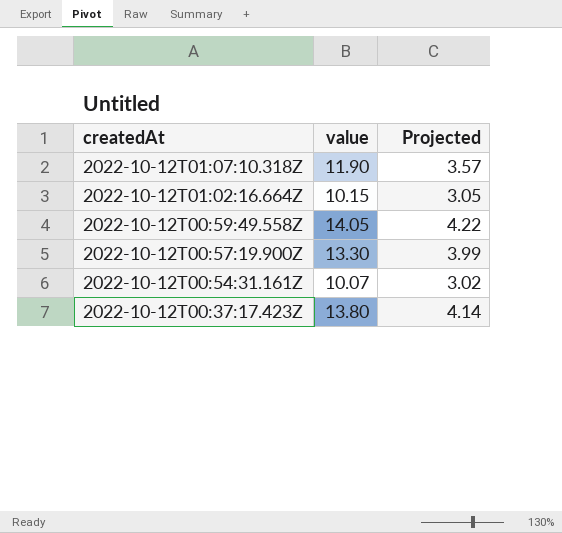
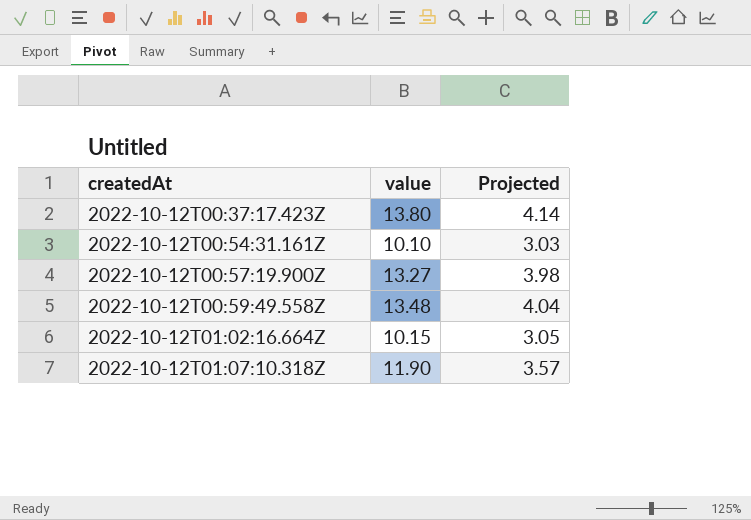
row order: createdAt descending -> createdAt ascending
2022-10-12T00:54:31.161Z | value: 10.07 -> 10.10
2022-10-12T00:54:31.161Z | Projected: 3.02 -> 3.03
2022-10-12T00:57:19.900Z | value: 13.30 -> 13.27
2022-10-12T00:57:19.900Z | Projected: 3.99 -> 3.98
2022-10-12T00:59:49.558Z | value: 14.05 -> 13.48
2022-10-12T00:59:49.558Z | Projected: 4.22 -> 4.04

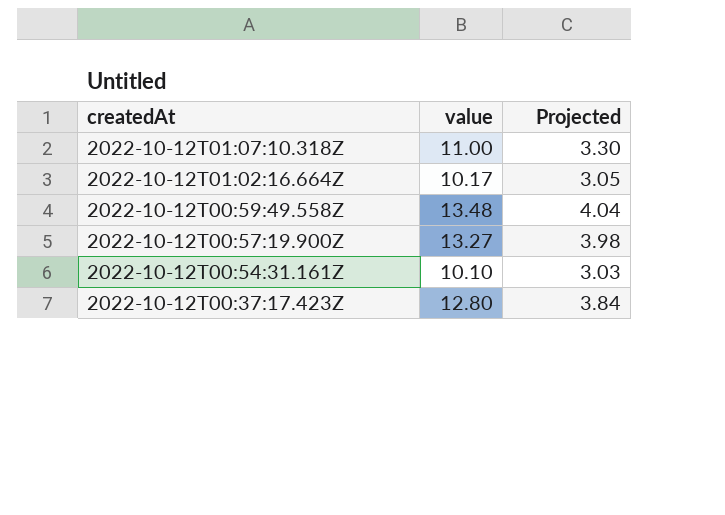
row order: createdAt ascending -> createdAt descending
2022-10-12T01:07:10.318Z | value: 11.90 -> 11.00
2022-10-12T01:07:10.318Z | Projected: 3.57 -> 3.30
2022-10-12T01:02:16.664Z | value: 10.15 -> 10.17
2022-10-12T00:37:17.423Z | value: 13.80 -> 12.80
2022-10-12T00:37:17.423Z | Projected: 4.14 -> 3.84

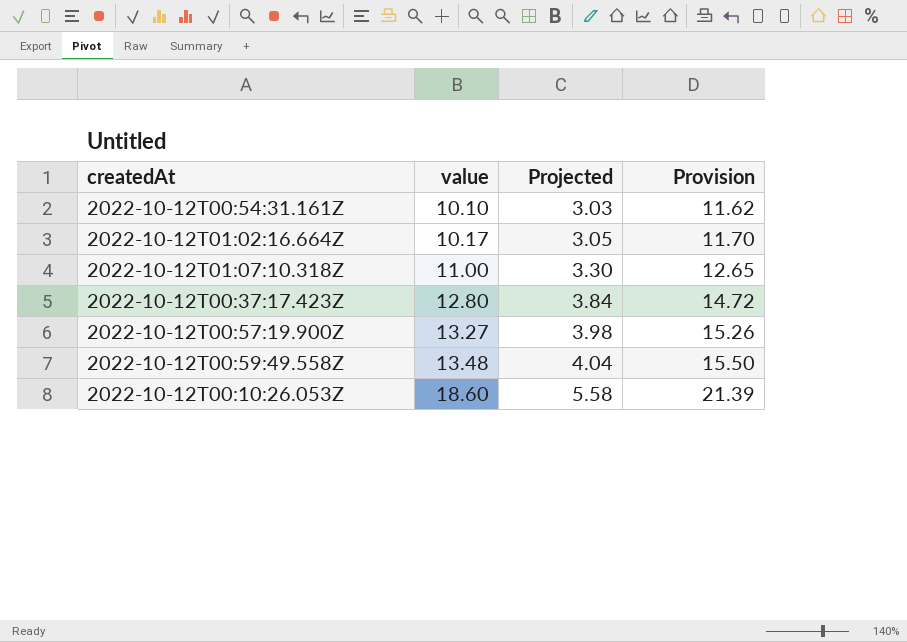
row order: createdAt descending -> value ascending
column Provision | formula: none -> [value] * 1.15
row 2022-10-12T00:10:26.053Z: none -> 18.60 | 5.58 | 21.39

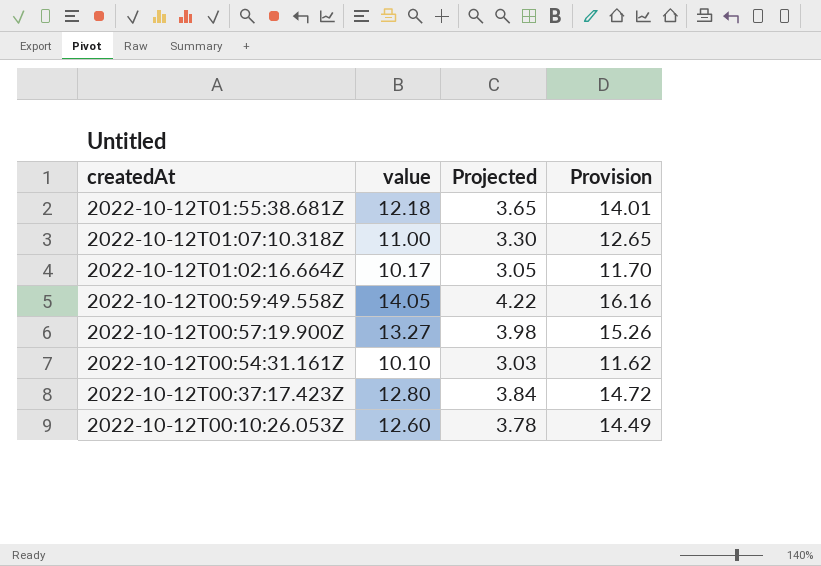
row order: value ascending -> createdAt descending
row 2022-10-12T01:55:38.681Z: none -> 12.18 | 3.65 | 14.01
2022-10-12T00:59:49.558Z | value: 13.48 -> 14.05
2022-10-12T00:59:49.558Z | Projected: 4.04 -> 4.22
2022-10-12T00:59:49.558Z | Provision: 15.50 -> 16.16
2022-10-12T00:10:26.053Z | value: 18.60 -> 12.60
2022-10-12T00:10:26.053Z | Projected: 5.58 -> 3.78
2022-10-12T00:10:26.053Z | Provision: 21.39 -> 14.49

